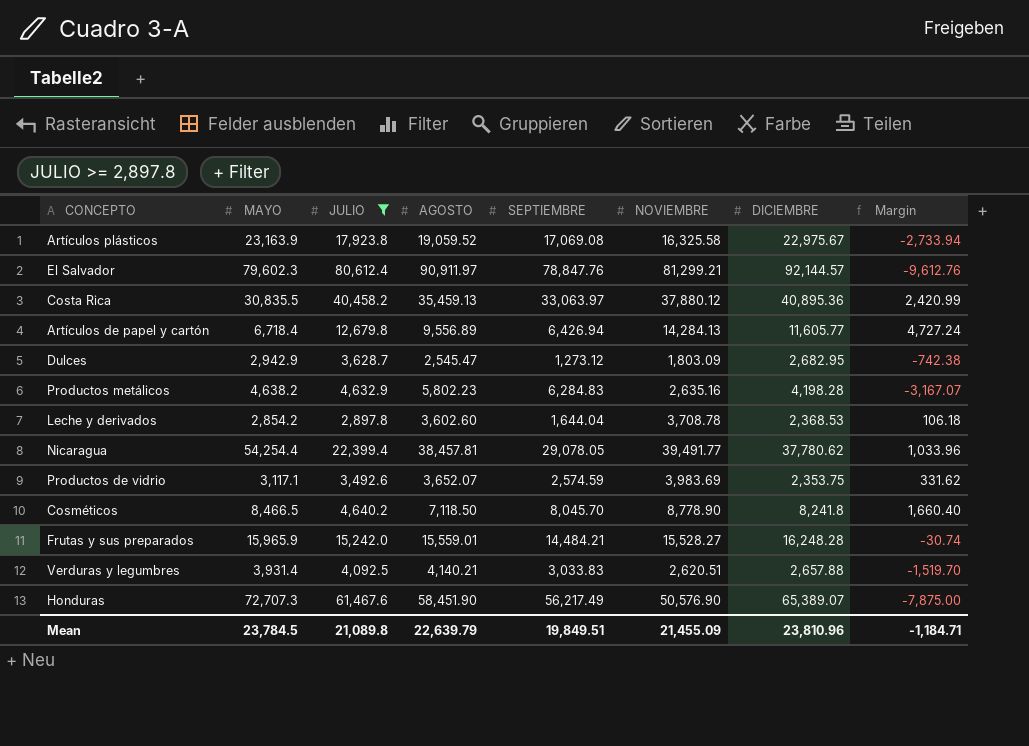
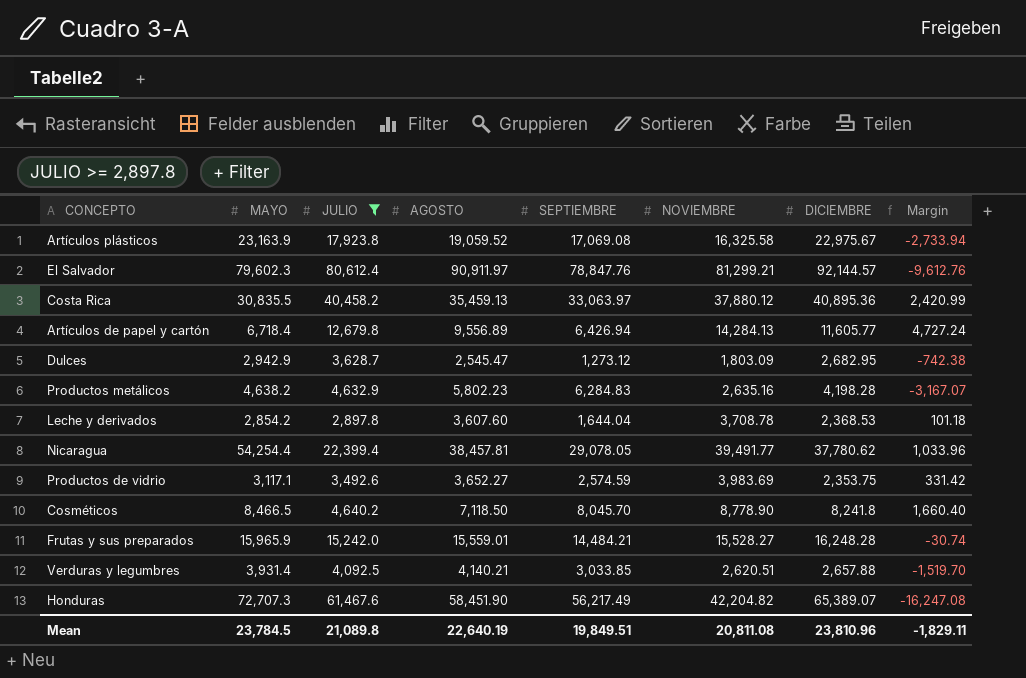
Leche y derivados | AGOSTO: 3,602.60 -> 3,607.60
Leche y derivados | Margin: 106.18 -> 101.18
Productos de vidrio | AGOSTO: 3,652.07 -> 3,652.27
Productos de vidrio | Margin: 331.62 -> 331.42
Verduras y legumbres | SEPTIEMBRE: 3,033.83 -> 3,033.85
Honduras | NOVIEMBRE: 50,576.90 -> 42,204.82
Honduras | Margin: -7,875.00 -> -16,247.08
Mean | AGOSTO: 22,639.79 -> 22,640.19
Mean | NOVIEMBRE: 21,455.09 -> 20,811.08
Mean | Margin: -1,184.71 -> -1,829.11

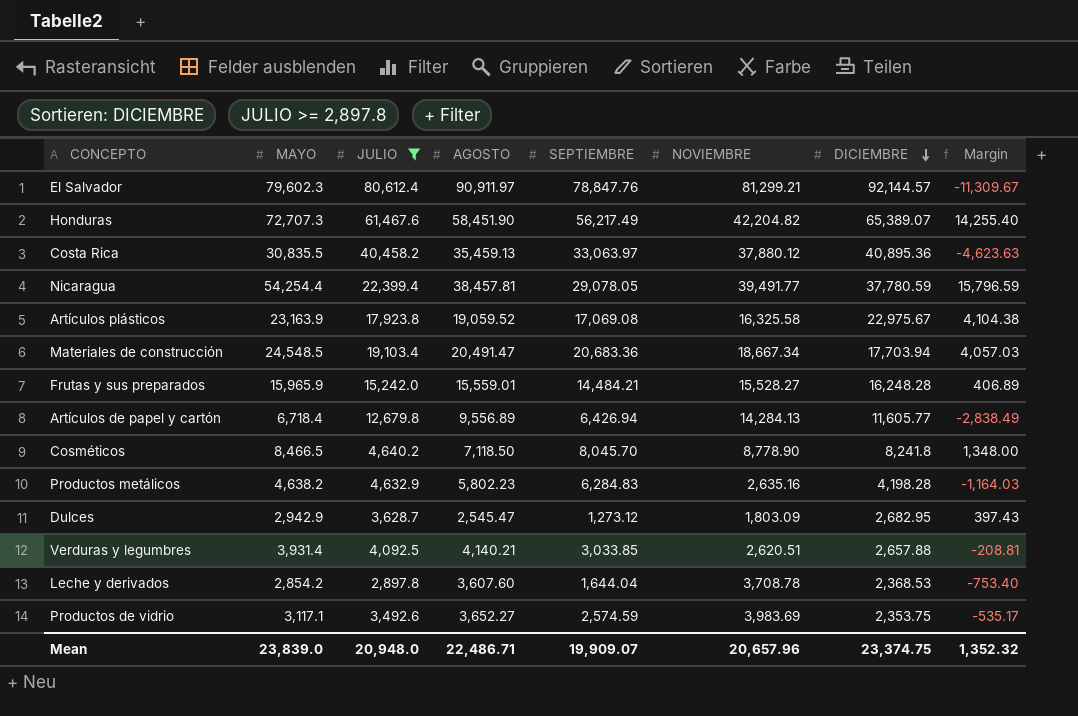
row order: none -> DICIEMBRE descending
column Margin | formula: [NOVIEMBRE] - [AGOSTO] -> [MAYO] - [AGOSTO]
Nicaragua | DICIEMBRE: 37,780.62 -> 37,780.59
row Materiales de construcción: none -> 24,548.5 | 19,103.4 | 20,491.47 | 20,683.36 | 18,667.34 | 17,703.94 | 4,057.03
Mean | MAYO: 23,784.5 -> 23,839.0
Mean | JULIO: 21,089.8 -> 20,948.0
Mean | AGOSTO: 22,640.19 -> 22,486.71
Mean | SEPTIEMBRE: 19,849.51 -> 19,909.07
Mean | NOVIEMBRE: 20,811.08 -> 20,657.96
Mean | DICIEMBRE: 23,810.96 -> 23,374.75
Mean | Margin: -1,829.11 -> 1,352.32

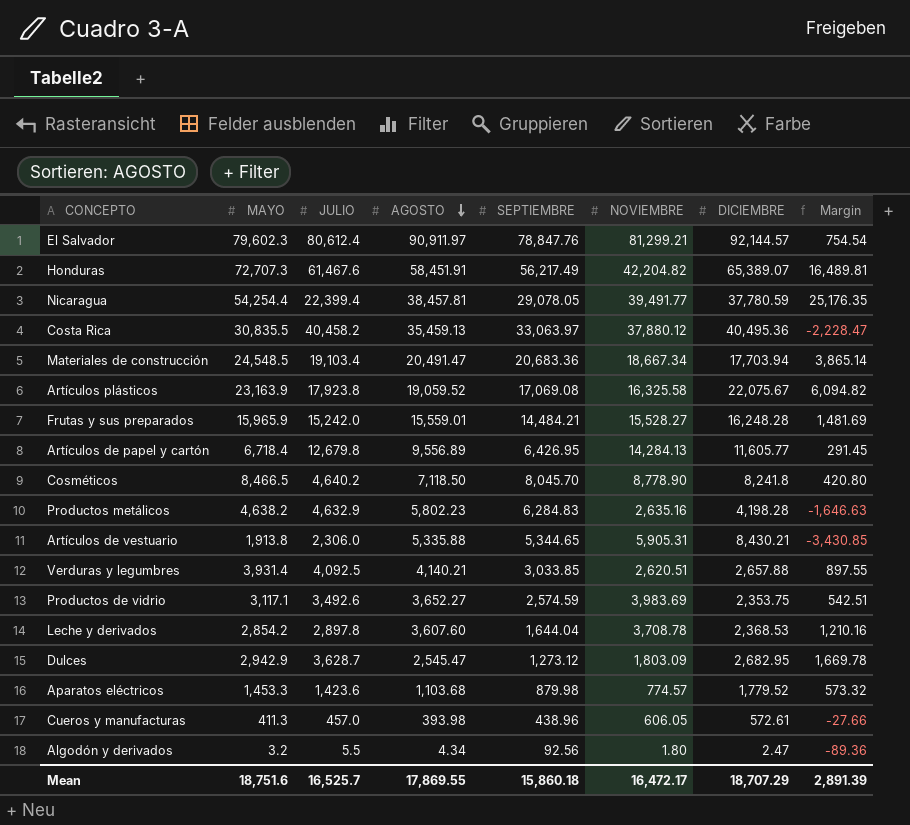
filter: JULIO >= 2,897.8 -> none
row order: DICIEMBRE descending -> AGOSTO descending
column Margin | formula: [MAYO] - [AGOSTO] -> [MAYO] - [SEPTIEMBRE]
Honduras | AGOSTO: 58,451.90 -> 58,451.91
Costa Rica | DICIEMBRE: 40,895.36 -> 40,495.36
Artículos plásticos | DICIEMBRE: 22,975.67 -> 22,075.67
Artículos de papel y cartón | SEPTIEMBRE: 6,426.94 -> 6,426.95
Mean | MAYO: 23,839.0 -> 18,751.6
Mean | JULIO: 20,948.0 -> 16,525.7
Mean | AGOSTO: 22,486.71 -> 17,869.55
Mean | SEPTIEMBRE: 19,909.07 -> 15,860.18
Mean | NOVIEMBRE: 20,657.96 -> 16,472.17
Mean | DICIEMBRE: 23,374.75 -> 18,707.29
Mean | Margin: 1,352.32 -> 2,891.39

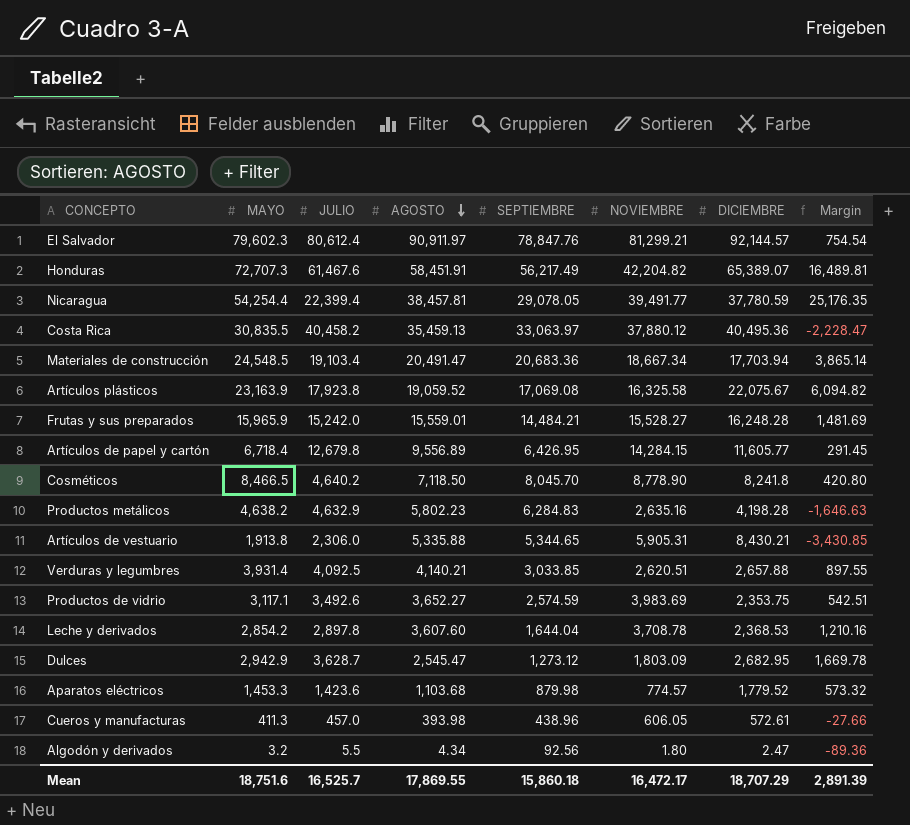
Artículos de papel y cartón | NOVIEMBRE: 14,284.13 -> 14,284.15

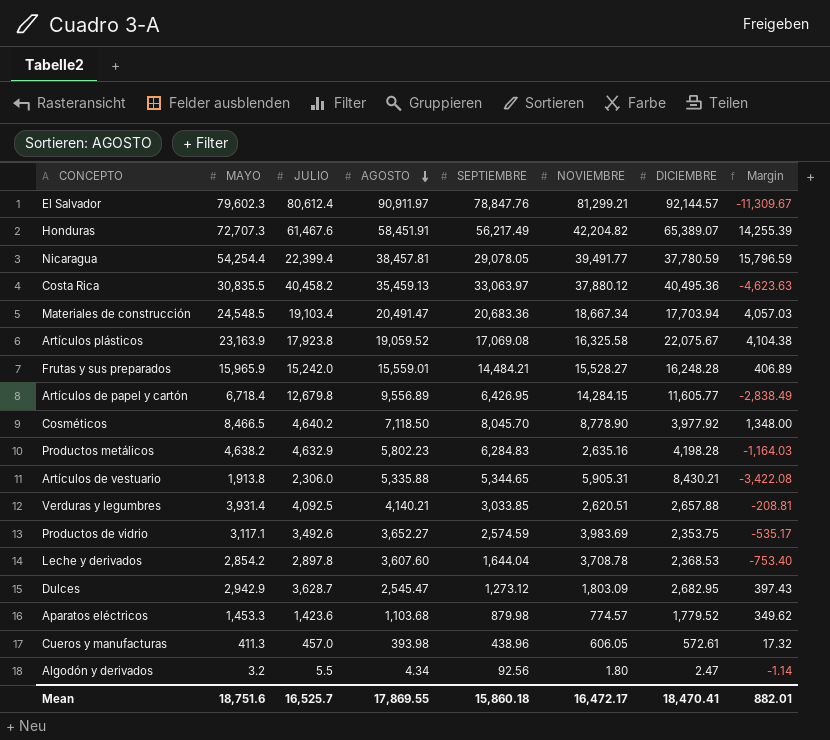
column Margin | formula: [MAYO] - [SEPTIEMBRE] -> [MAYO] - [AGOSTO]
Cosméticos | DICIEMBRE: 8,241.8 -> 3,977.92
Mean | DICIEMBRE: 18,707.29 -> 18,470.41
Mean | Margin: 2,891.39 -> 882.01

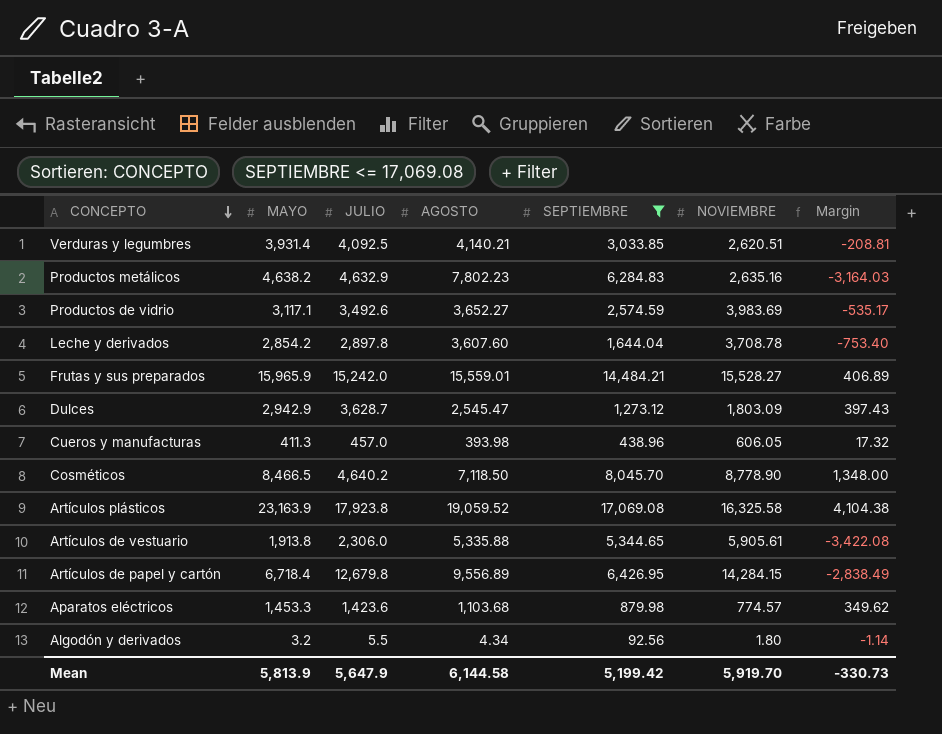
filter: none -> SEPTIEMBRE <= 17,069.08
row order: AGOSTO descending -> CONCEPTO descending
column DICIEMBRE | position: 7 -> none
Productos metálicos | AGOSTO: 5,802.23 -> 7,802.23
Productos metálicos | Margin: -1,164.03 -> -3,164.03
Artículos de vestuario | NOVIEMBRE: 5,905.31 -> 5,905.61
Mean | MAYO: 18,751.6 -> 5,813.9
Mean | JULIO: 16,525.7 -> 5,647.9
Mean | AGOSTO: 17,869.55 -> 6,144.58
Mean | SEPTIEMBRE: 15,860.18 -> 5,199.42
Mean | NOVIEMBRE: 16,472.17 -> 5,919.70
Mean | Margin: 882.01 -> -330.73

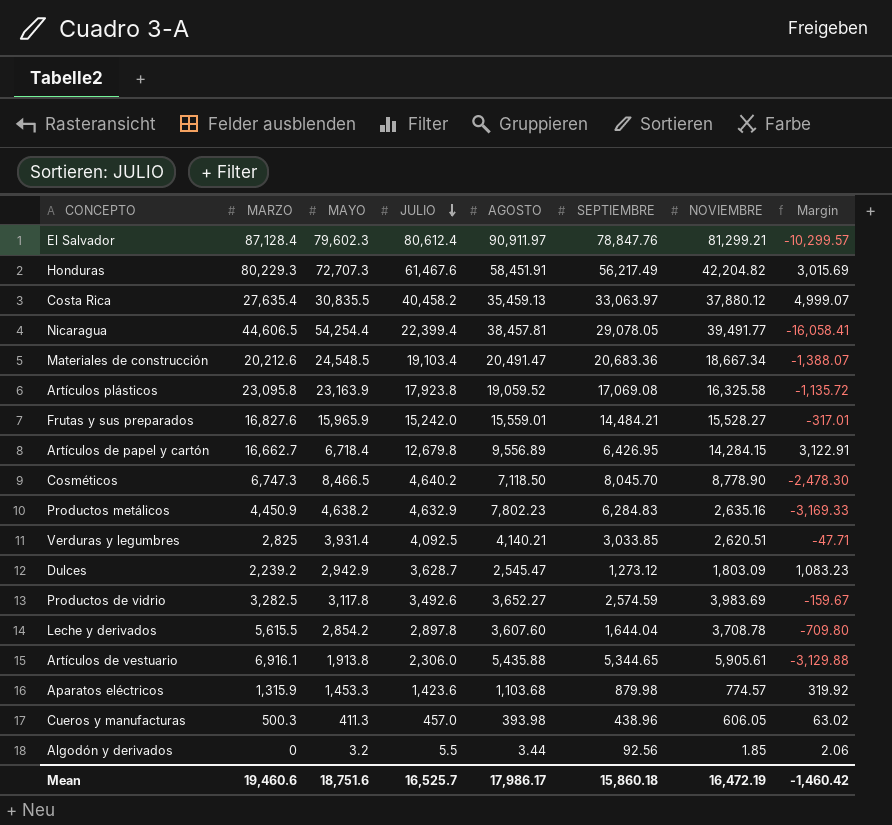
filter: SEPTIEMBRE <= 17,069.08 -> none
row order: CONCEPTO descending -> JULIO descending
column MARZO | position: none -> 2
column Margin | formula: [MAYO] - [AGOSTO] -> [JULIO] - [AGOSTO]
Productos de vidrio | MAYO: 3,117.1 -> 3,117.8
Artículos de vestuario | AGOSTO: 5,335.88 -> 5,435.88
Algodón y derivados | AGOSTO: 4.34 -> 3.44
Algodón y derivados | NOVIEMBRE: 1.80 -> 1.85
Mean | MAYO: 5,813.9 -> 18,751.6
Mean | JULIO: 5,647.9 -> 16,525.7
Mean | AGOSTO: 6,144.58 -> 17,986.17
Mean | SEPTIEMBRE: 5,199.42 -> 15,860.18
Mean | NOVIEMBRE: 5,919.70 -> 16,472.19
Mean | Margin: -330.73 -> -1,460.42

